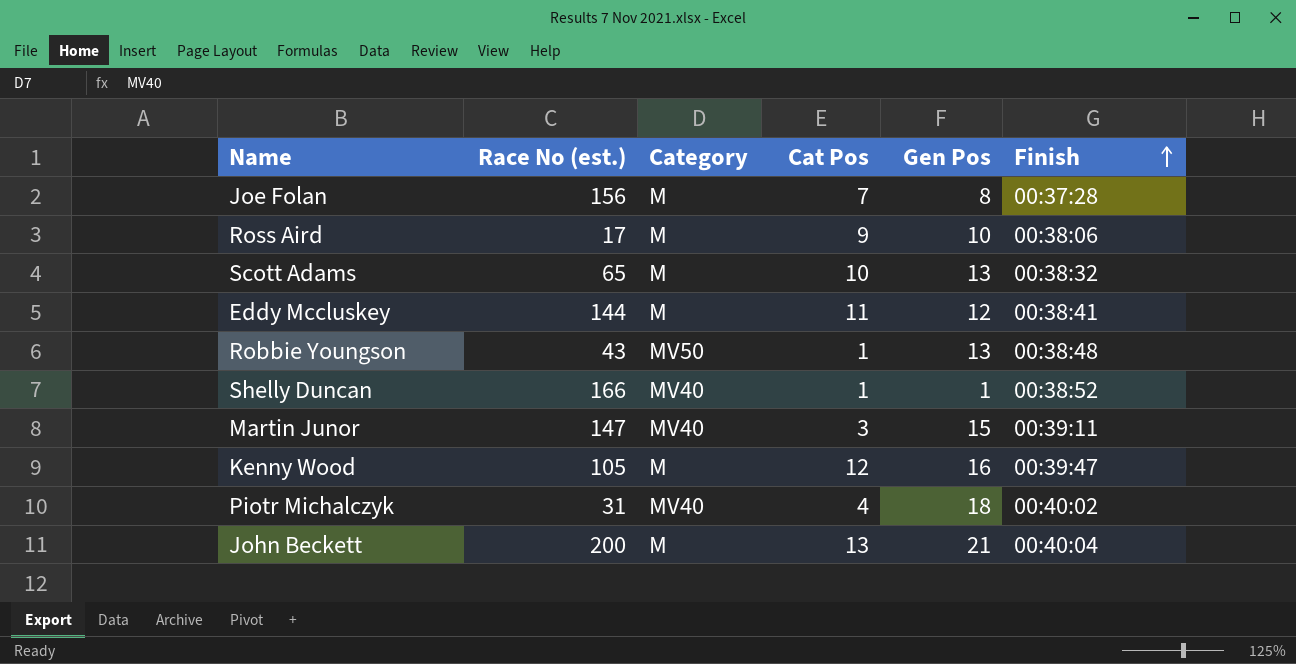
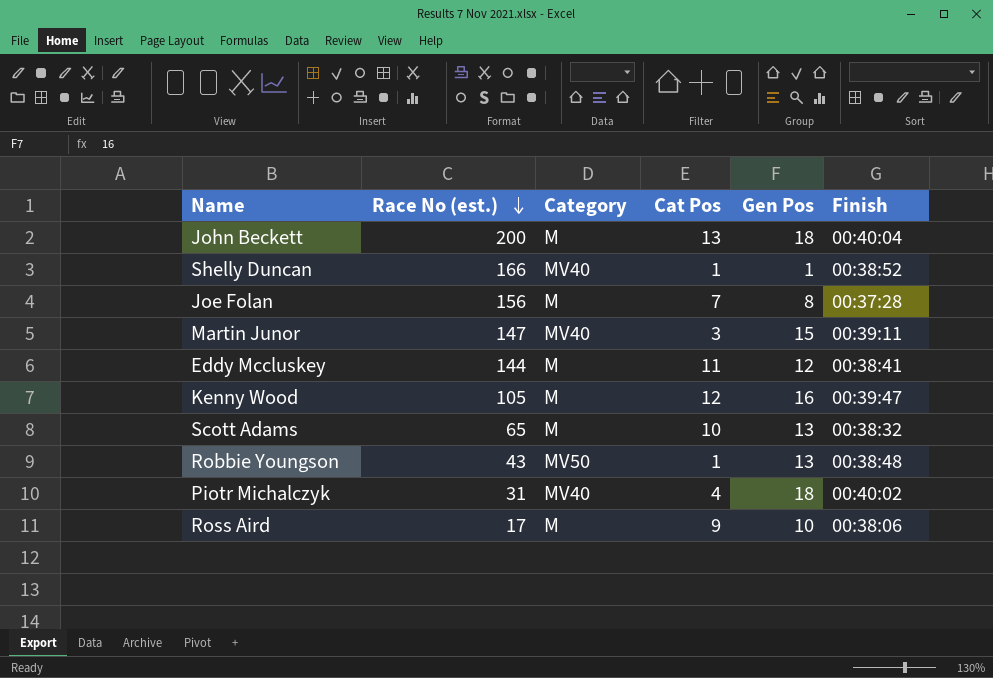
row order: Finish ascending -> Race No (est.) descending
John Beckett | Gen Pos: 21 -> 18

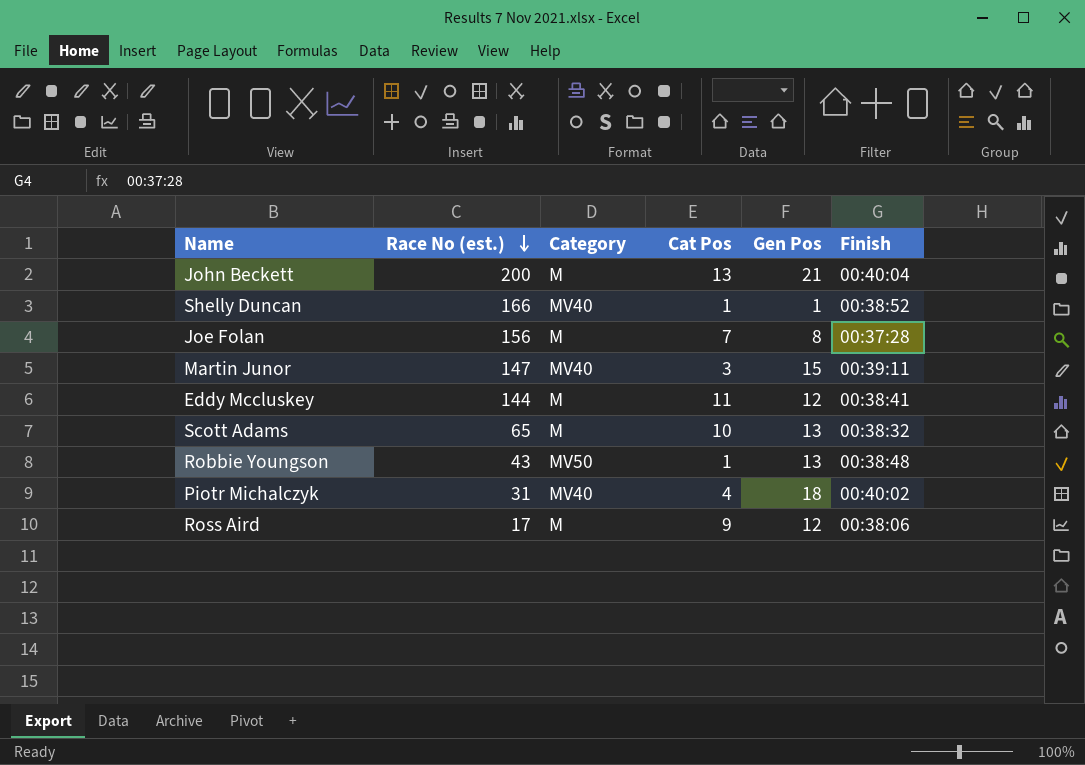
row Kenny Wood: 105 | M | 12 | 16 | 00:39:47 -> none
John Beckett | Gen Pos: 18 -> 21
Ross Aird | Gen Pos: 10 -> 12

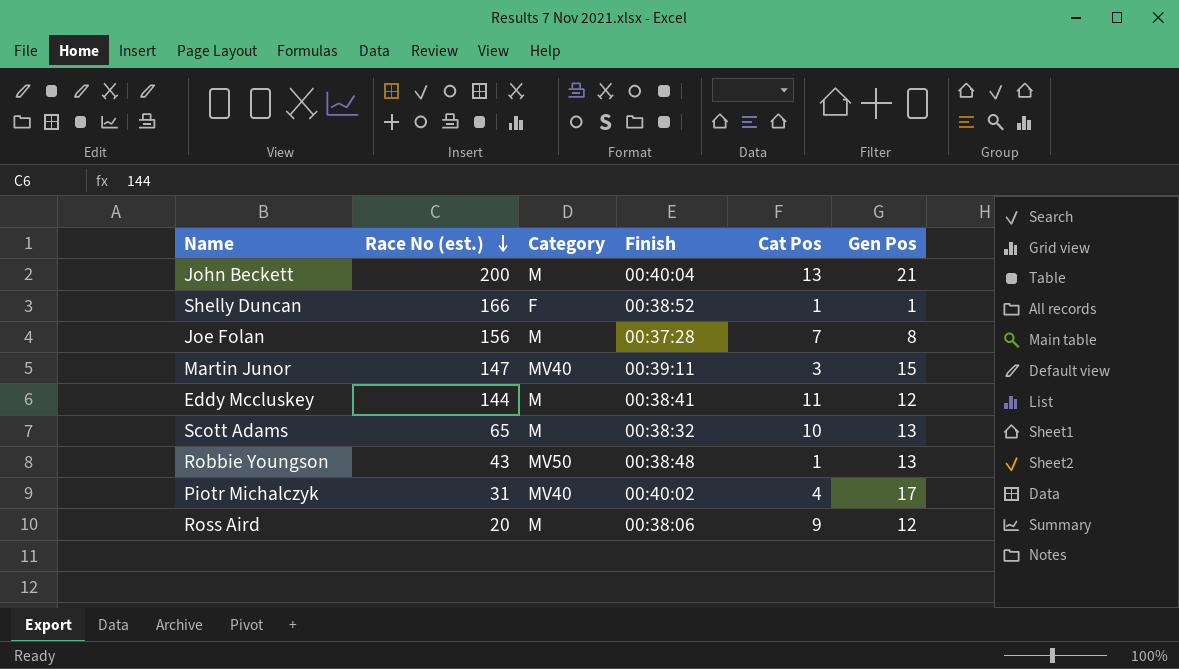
column Finish | position: 6 -> 4
Shelly Duncan | Category: MV40 -> F
Piotr Michalczyk | Gen Pos: 18 -> 17
Ross Aird | Race No (est.): 17 -> 20

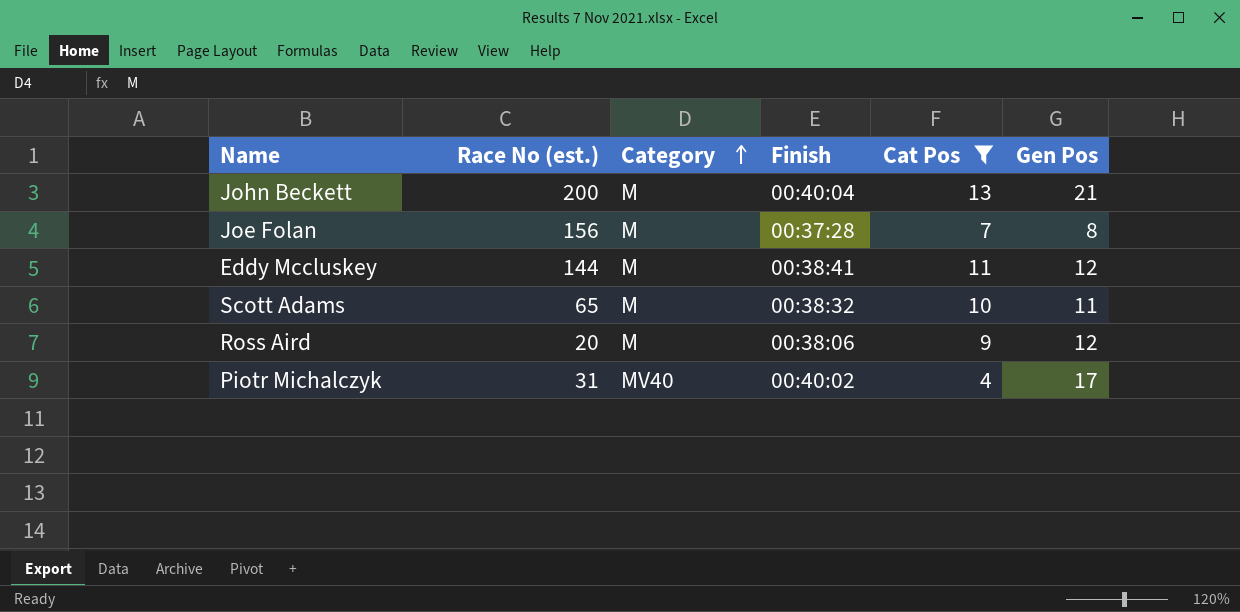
filter: none -> Cat Pos >= 4
row order: Race No (est.) descending -> Category ascending
Scott Adams | Gen Pos: 13 -> 11

